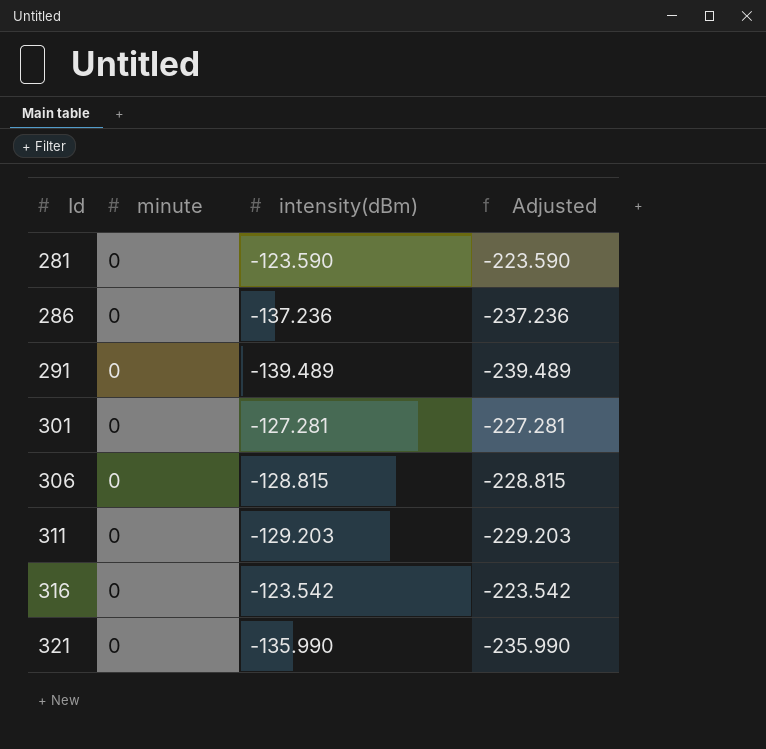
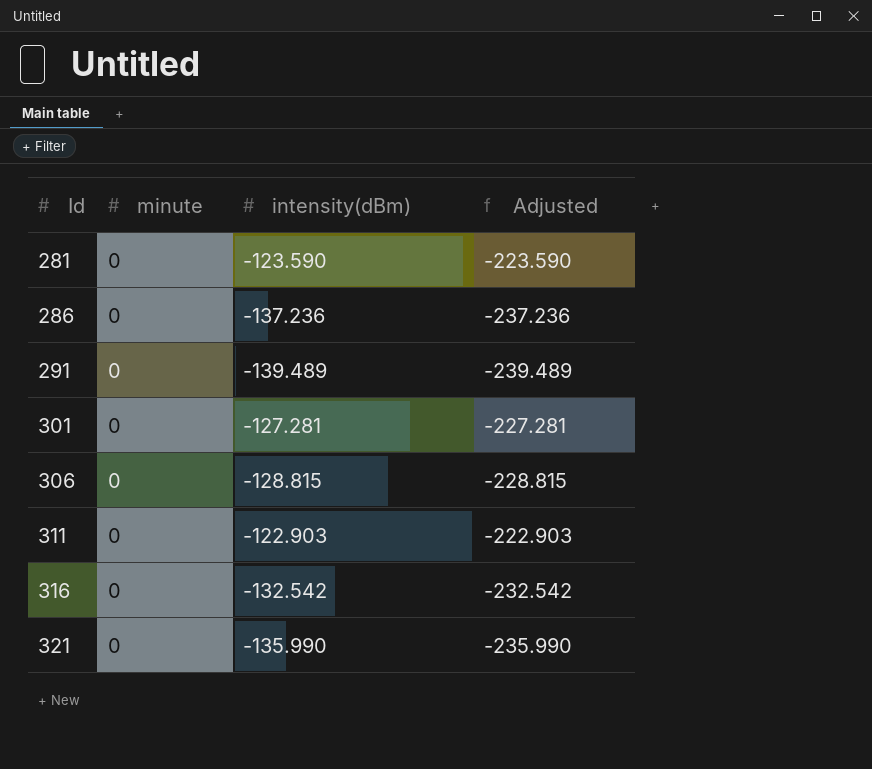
311 | intensity(dBm): -129.203 -> -122.903
311 | Adjusted: -229.203 -> -222.903
316 | intensity(dBm): -123.542 -> -132.542
316 | Adjusted: -223.542 -> -232.542

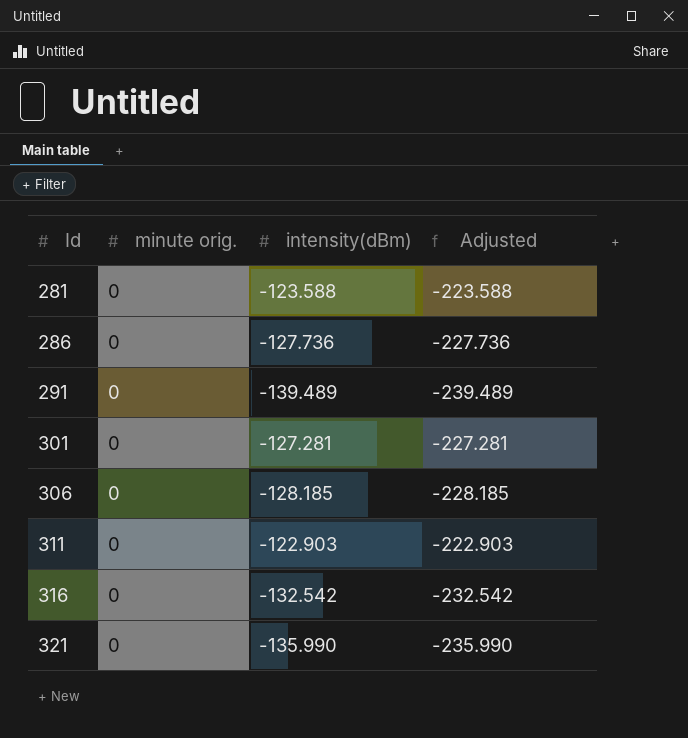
column name: minute -> minute orig.
281 | intensity(dBm): -123.590 -> -123.588
281 | Adjusted: -223.590 -> -223.588
286 | intensity(dBm): -137.236 -> -127.736
286 | Adjusted: -237.236 -> -227.736
306 | intensity(dBm): -128.815 -> -128.185
306 | Adjusted: -228.815 -> -228.185

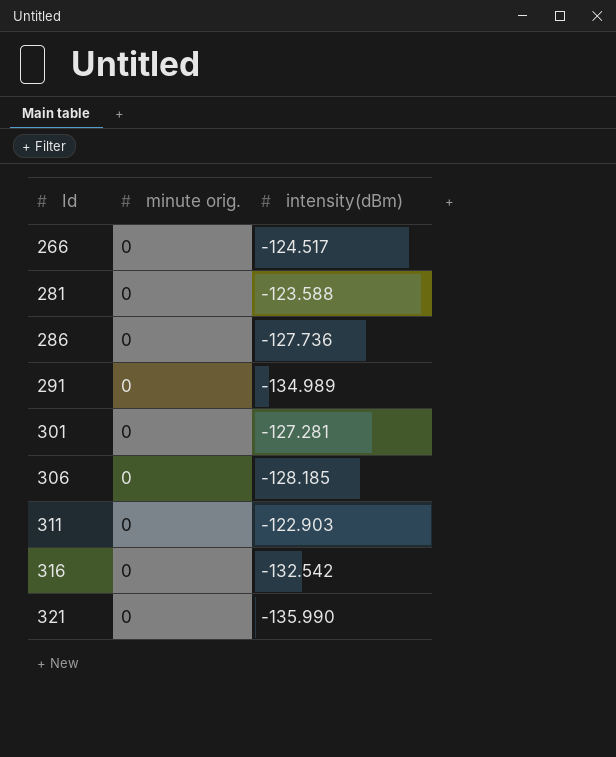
column Adjusted | formula: [intensity(dBm)] - 100 -> none
row 266: none -> 0 | -124.517
291 | intensity(dBm): -139.489 -> -134.989

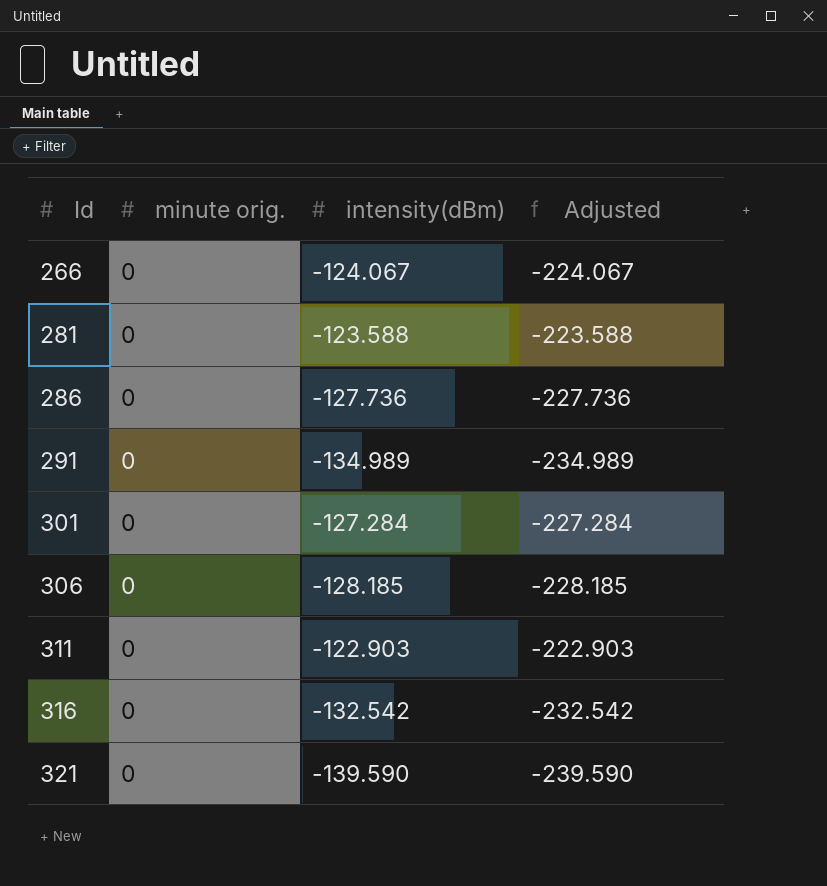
column Adjusted | formula: none -> [intensity(dBm)] - 100
266 | intensity(dBm): -124.517 -> -124.067
301 | intensity(dBm): -127.281 -> -127.284
321 | intensity(dBm): -135.990 -> -139.590

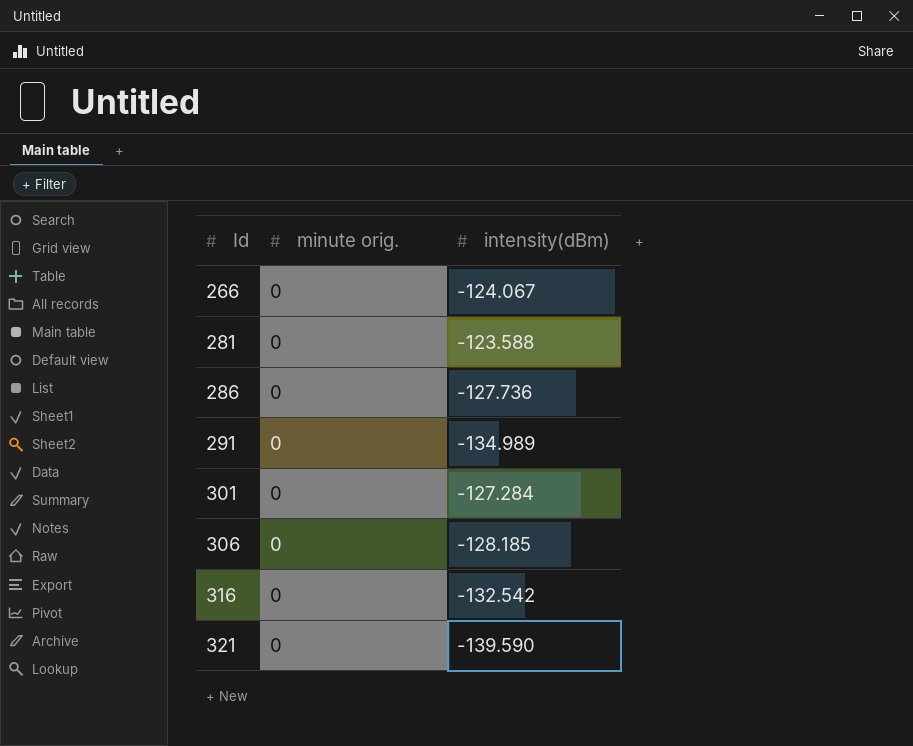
column Adjusted | formula: [intensity(dBm)] - 100 -> none
row 311: 0 | -122.903 | -222.903 -> none

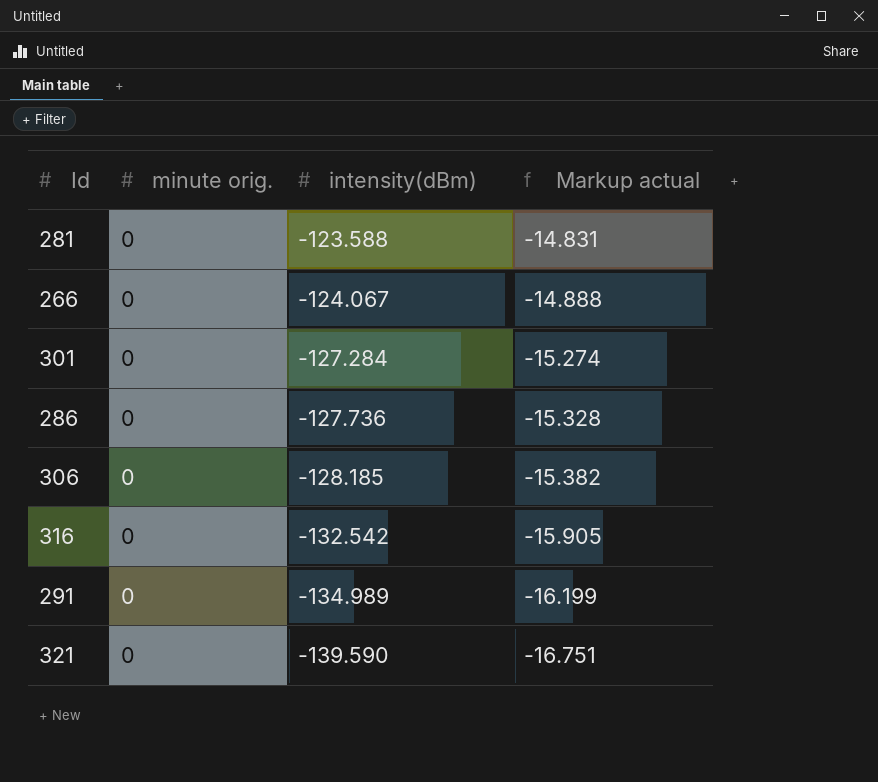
row order: Id ascending -> intensity(dBm) descending
column Markup actual | formula: none -> [intensity(dBm)] * 0.12

